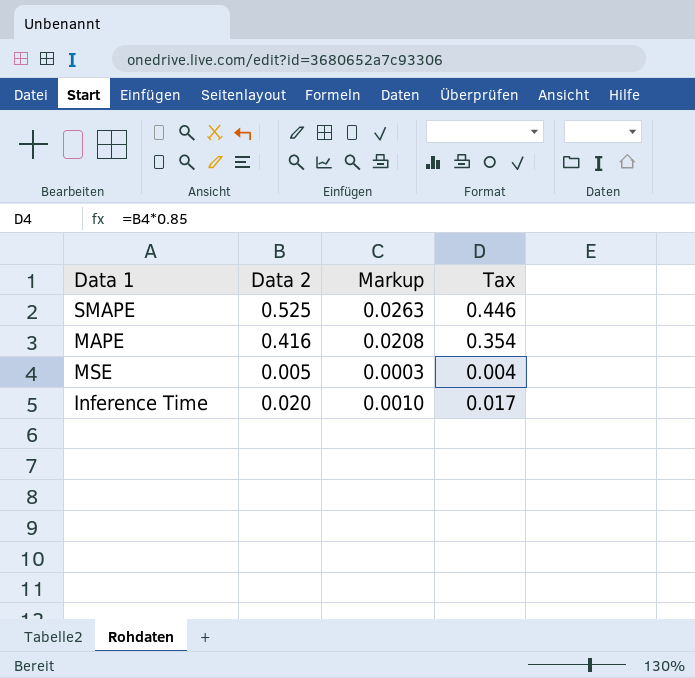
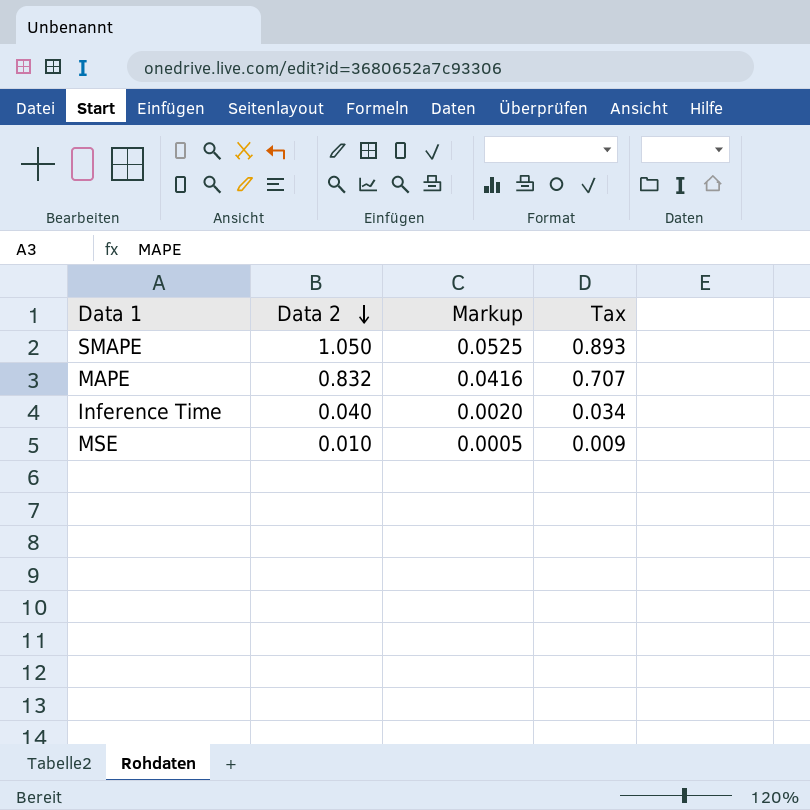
row order: none -> Data 2 descending
SMAPE | Data 2: 0.525 -> 1.050
SMAPE | Markup: 0.0263 -> 0.0525
SMAPE | Tax: 0.446 -> 0.893
MAPE | Data 2: 0.416 -> 0.832
MAPE | Markup: 0.0208 -> 0.0416
MAPE | Tax: 0.354 -> 0.707
Inference Time | Data 2: 0.020 -> 0.040
Inference Time | Markup: 0.0010 -> 0.0020
Inference Time | Tax: 0.017 -> 0.034
MSE | Data 2: 0.005 -> 0.010
MSE | Markup: 0.0003 -> 0.0005
MSE | Tax: 0.004 -> 0.009

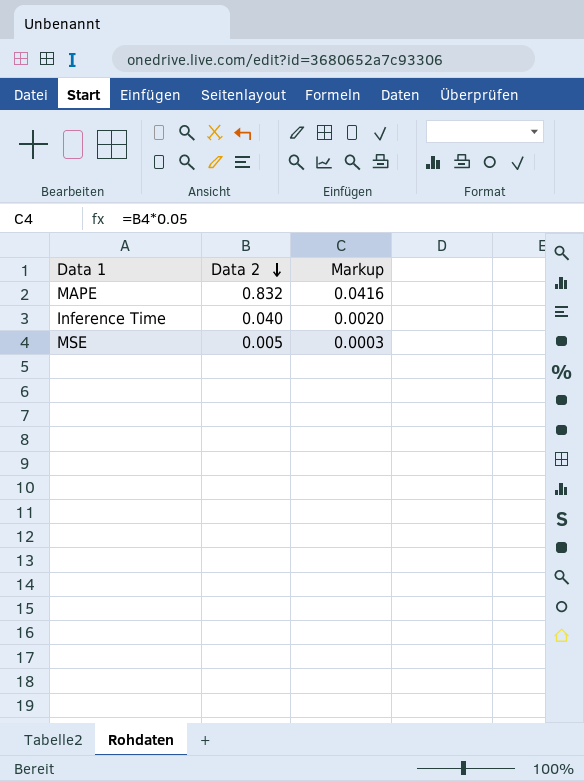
column Tax | formula: [Data 2] * 0.85 -> none
row SMAPE: 1.050 | 0.0525 | 0.893 -> none
MSE | Data 2: 0.010 -> 0.005
MSE | Markup: 0.0005 -> 0.0003

